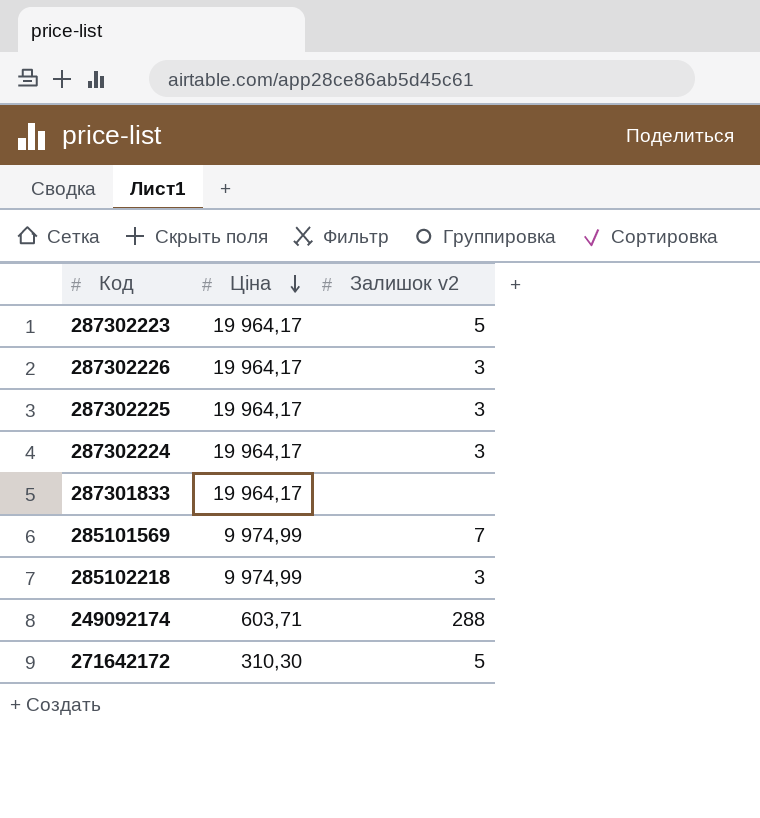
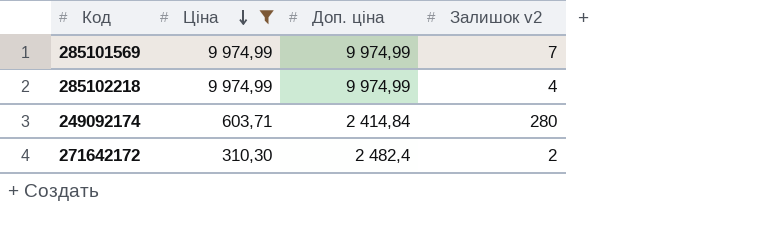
filter: none -> Ціна != 19 964,17
column Доп. ціна | position: none -> 3
285102218 | Залишок v2: 3 -> 4
249092174 | Залишок v2: 288 -> 280
271642172 | Залишок v2: 5 -> 2

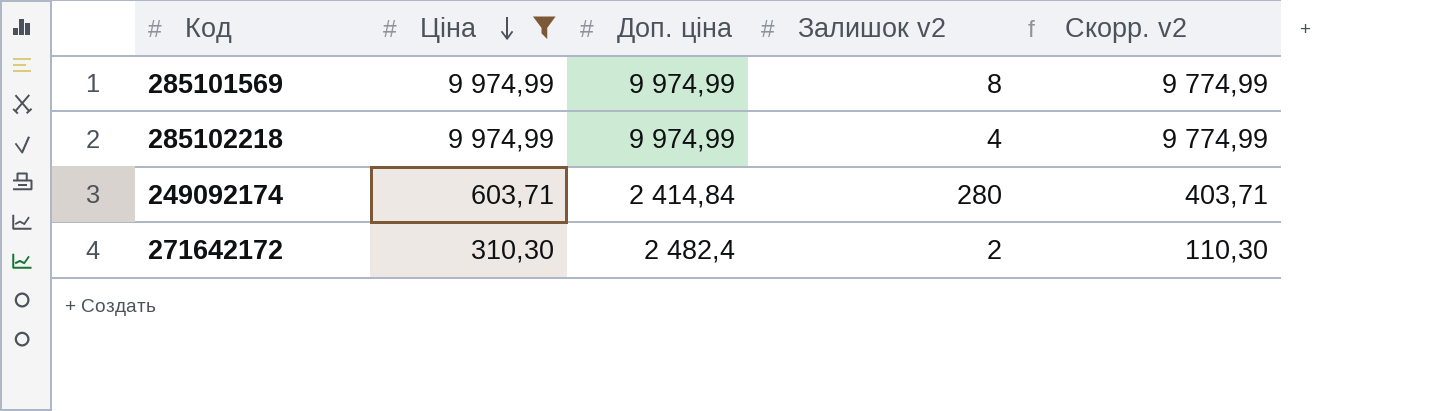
column Скорр. v2 | formula: none -> [Ціна] - 200
285101569 | Залишок v2: 7 -> 8

